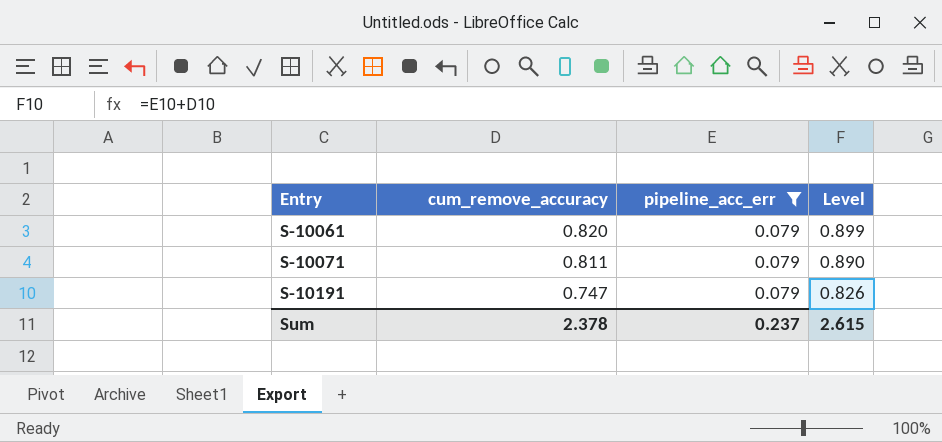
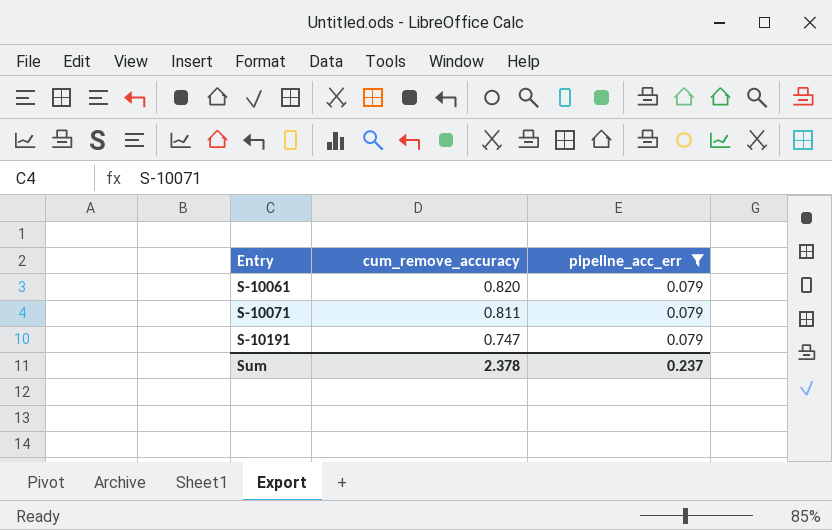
column Level | formula: [cum_remove_accuracy] + [pipeline_acc_err] -> none

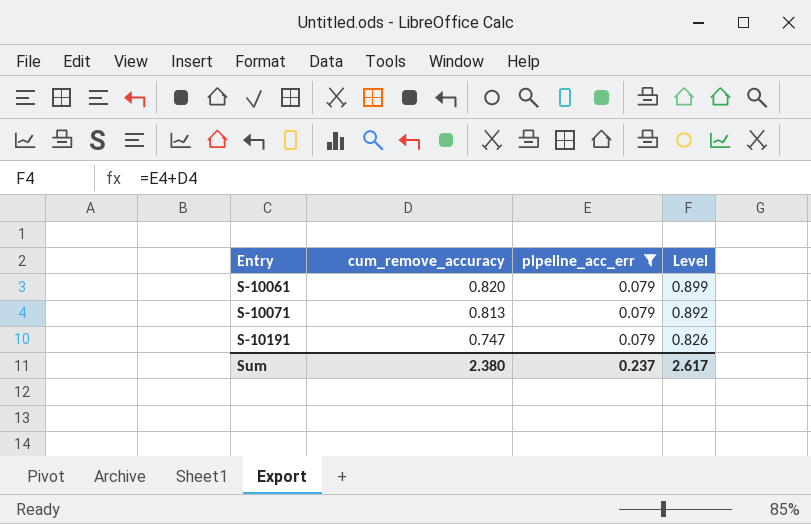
column Level | formula: none -> [cum_remove_accuracy] + [pipeline_acc_err]
S-10071 | cum_remove_accuracy: 0.811 -> 0.813
Sum | cum_remove_accuracy: 2.378 -> 2.380

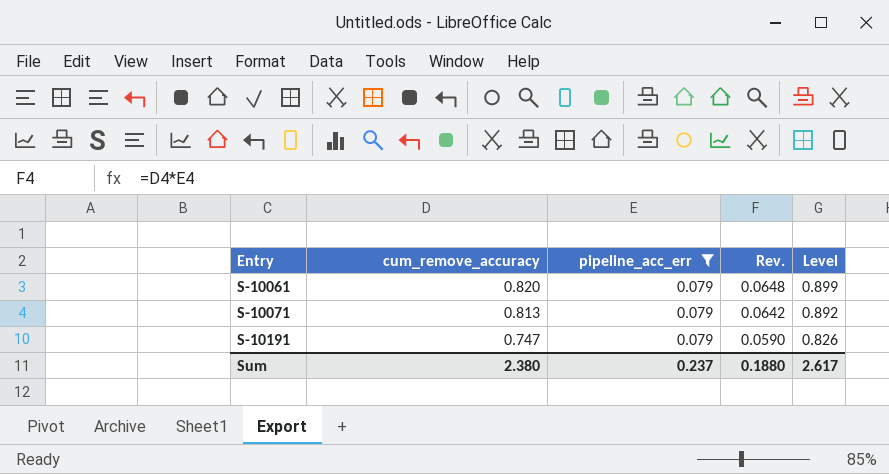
column Rev. | formula: none -> [cum_remove_accuracy] * [pipeline_acc_err]

